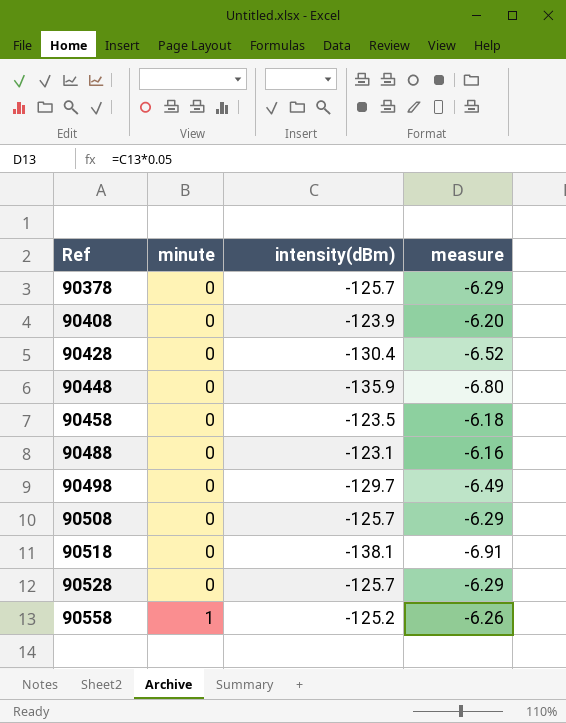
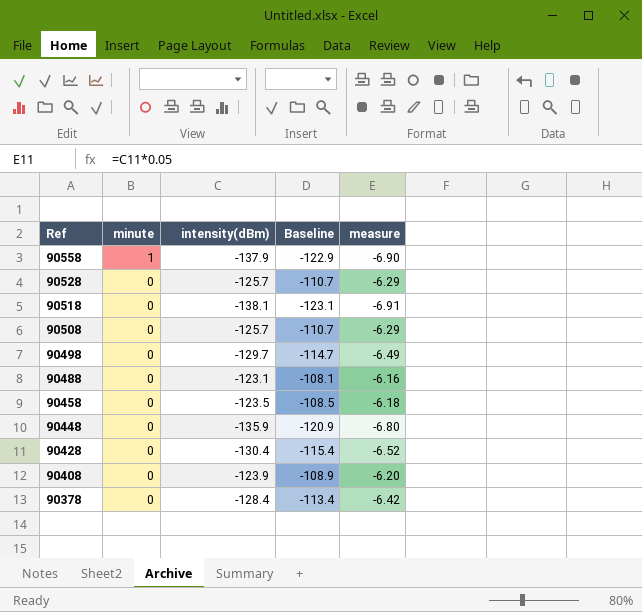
row order: Ref ascending -> Ref descending
column Baseline | formula: none -> [intensity(dBm)] + 15
90558 | intensity(dBm): -125.2 -> -137.9
90558 | measure: -6.26 -> -6.90
90378 | intensity(dBm): -125.7 -> -128.4
90378 | measure: -6.29 -> -6.42

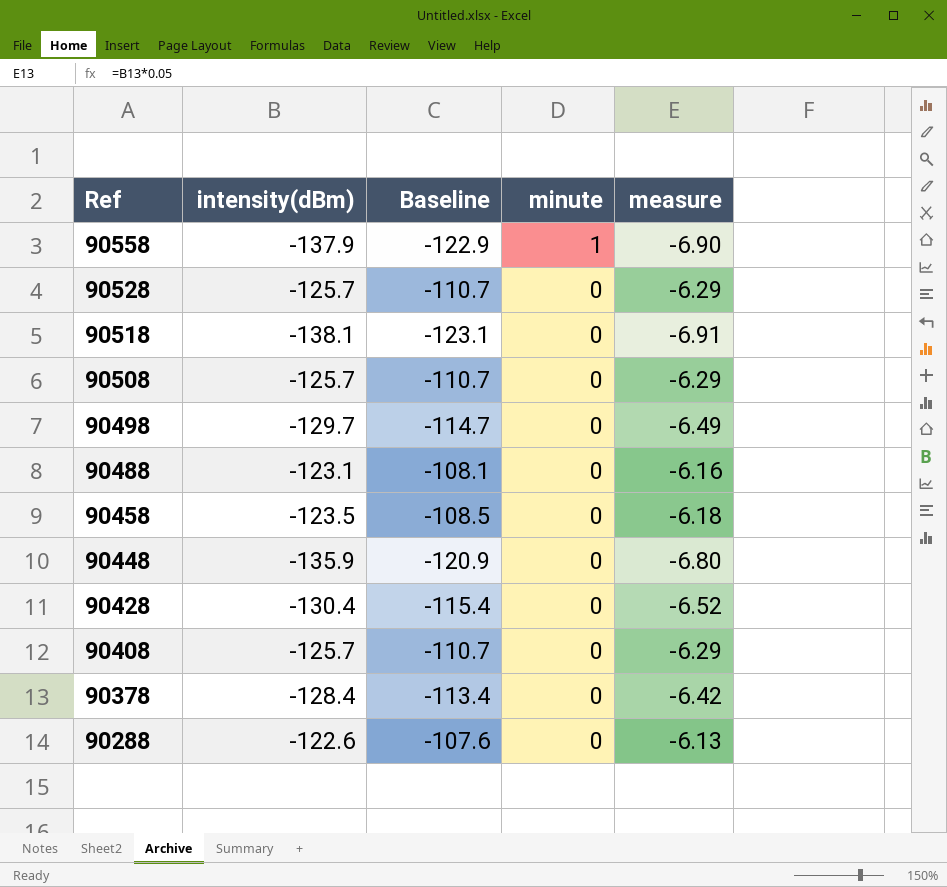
column minute | position: 2 -> 4
90408 | intensity(dBm): -123.9 -> -125.7
90408 | Baseline: -108.9 -> -110.7
90408 | measure: -6.20 -> -6.29
row 90288: none -> -122.6 | -107.6 | 0 | -6.13

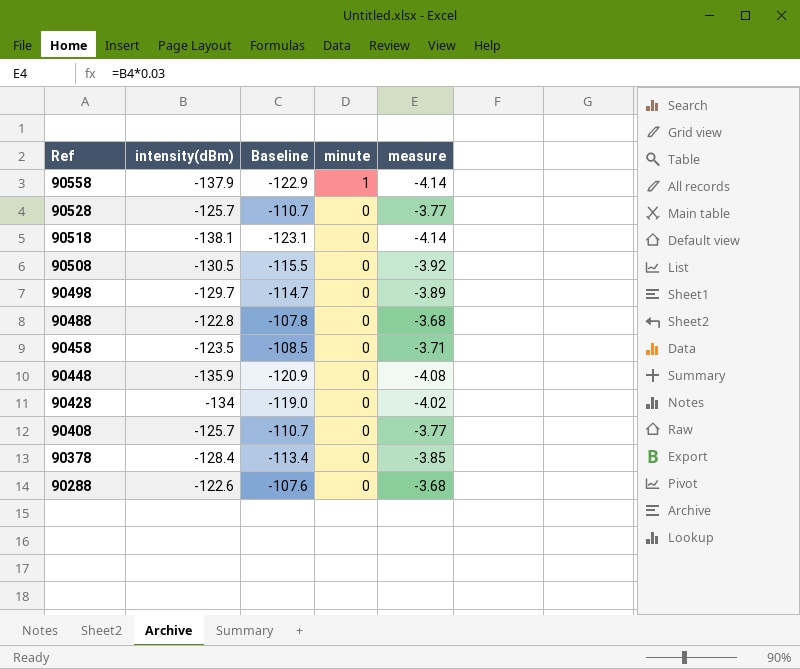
column measure | formula: [intensity(dBm)] * 0.05 -> [intensity(dBm)] * 0.03
90508 | intensity(dBm): -125.7 -> -130.5
90508 | Baseline: -110.7 -> -115.5
90488 | intensity(dBm): -123.1 -> -122.8
90488 | Baseline: -108.1 -> -107.8
90428 | intensity(dBm): -130.4 -> -134
90428 | Baseline: -115.4 -> -119.0

